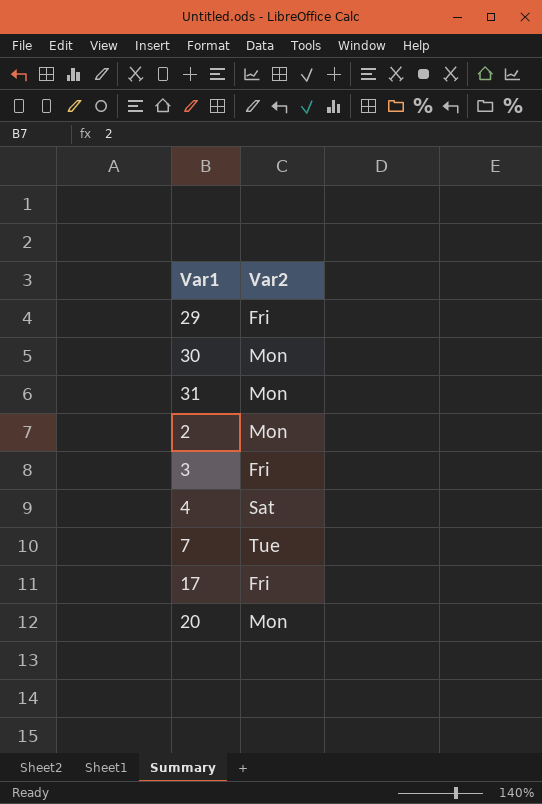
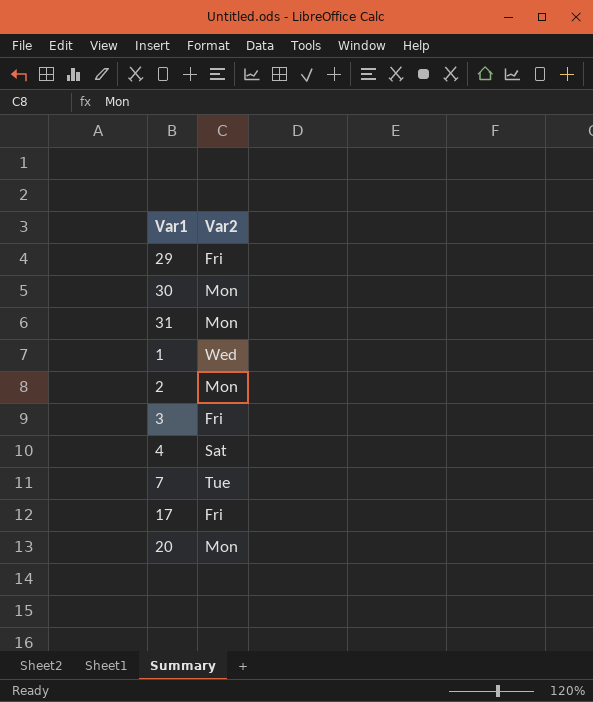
row 1: none -> Wed

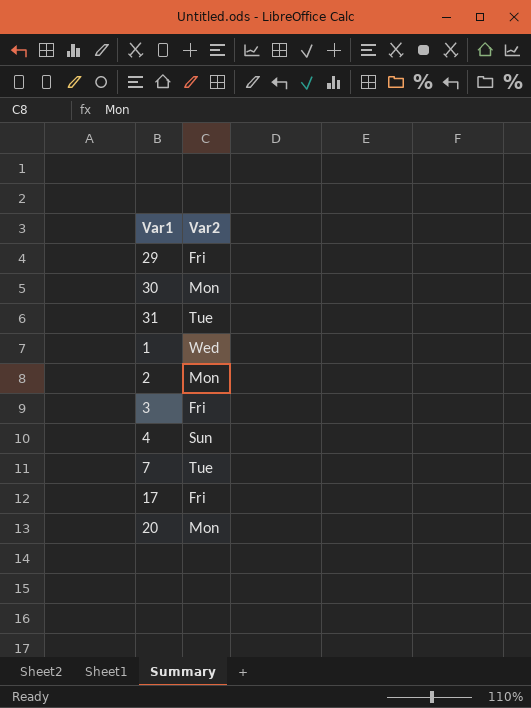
31 | Var2: Mon -> Tue
4 | Var2: Sat -> Sun

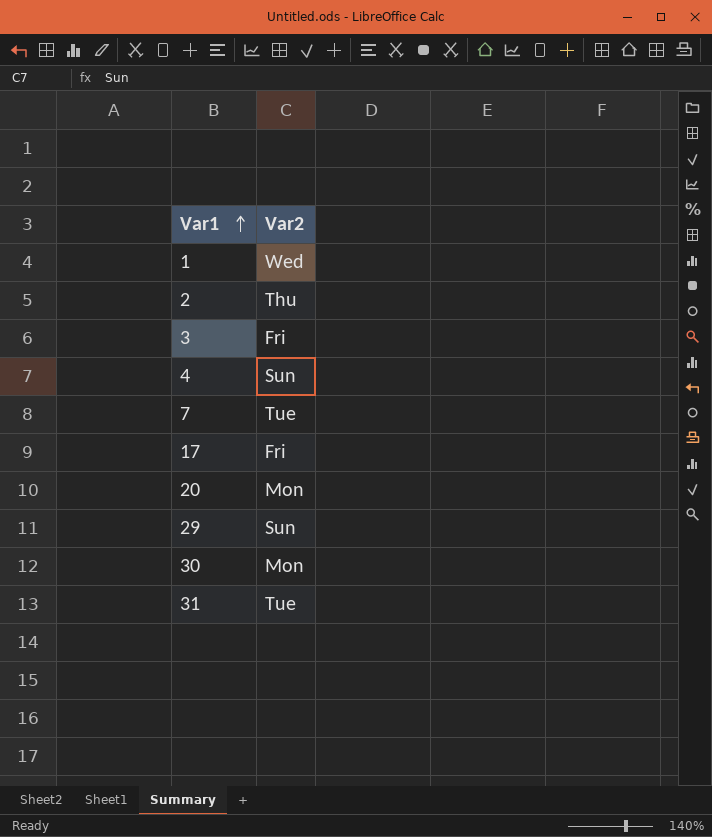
row order: none -> Var1 ascending
2 | Var2: Mon -> Thu
29 | Var2: Fri -> Sun

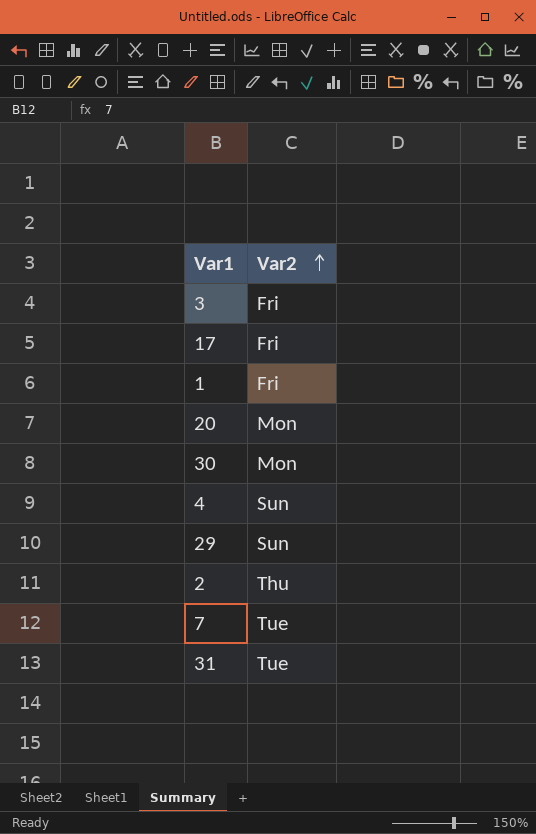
row order: Var1 ascending -> Var2 ascending
1 | Var2: Wed -> Fri

